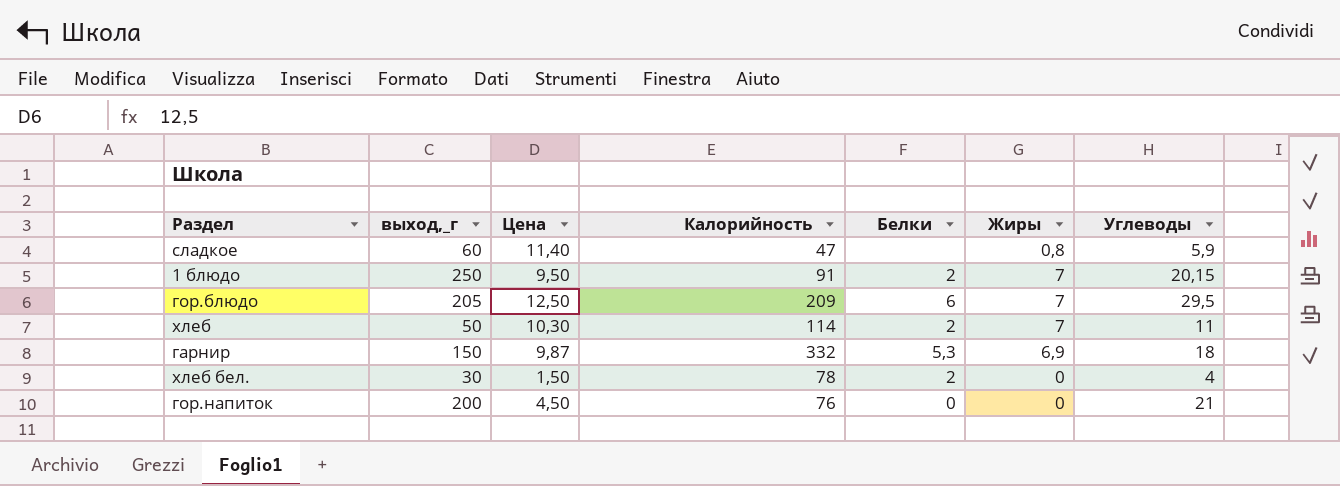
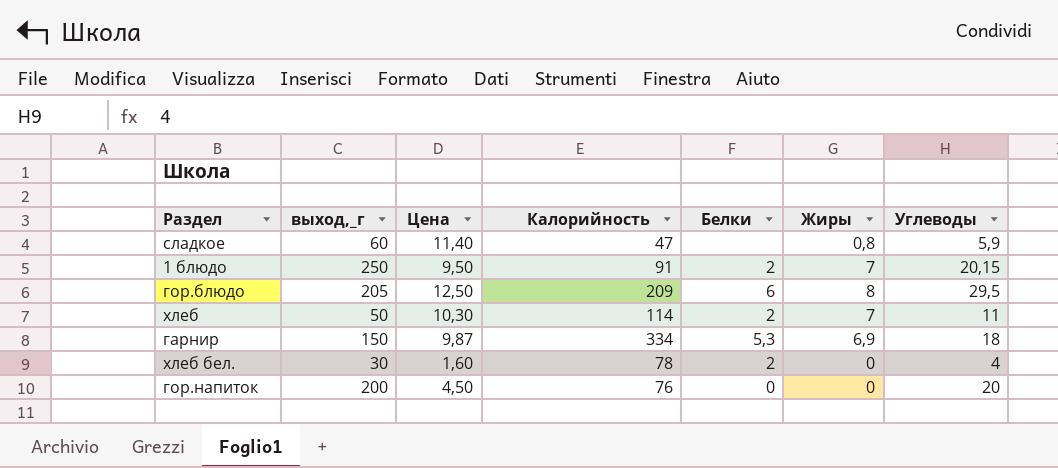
гор.блюдо | Жиры: 7 -> 8
гарнир | Калорийность: 332 -> 334
хлеб бел. | Цена: 1,50 -> 1,60
гор.напиток | Углеводы: 21 -> 20

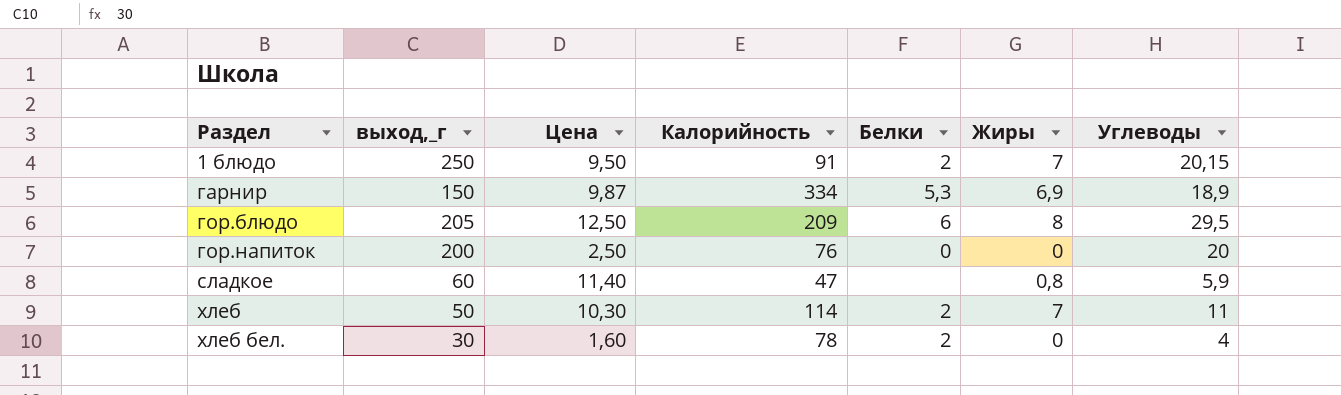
row order: none -> Раздел ascending
гарнир | Углеводы: 18 -> 18,9
гор.напиток | Цена: 4,50 -> 2,50

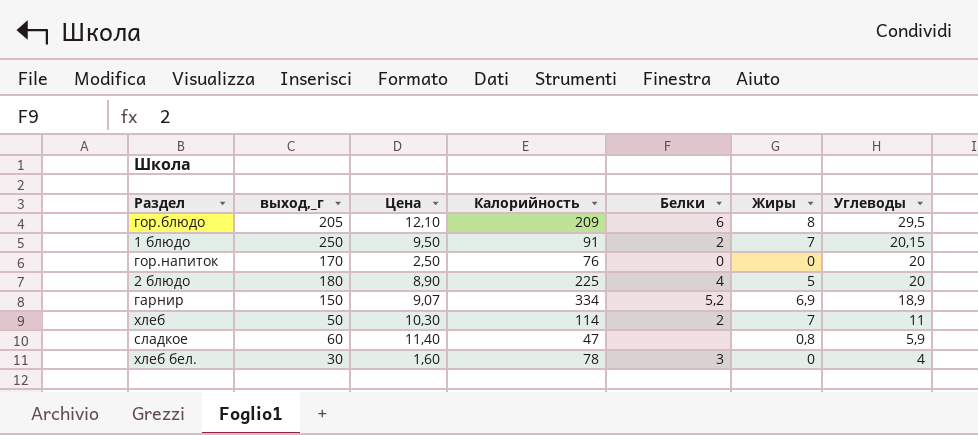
row order: Раздел ascending -> Углеводы descending
гор.блюдо | Цена: 12,50 -> 12,10
гор.напиток | выход,_г: 200 -> 170
row 2 блюдо: none -> 180 | 8,90 | 225 | 4 | 5 | 20
гарнир | Цена: 9,87 -> 9,07
гарнир | Белки: 5,3 -> 5,2
хлеб бел. | Белки: 2 -> 3

